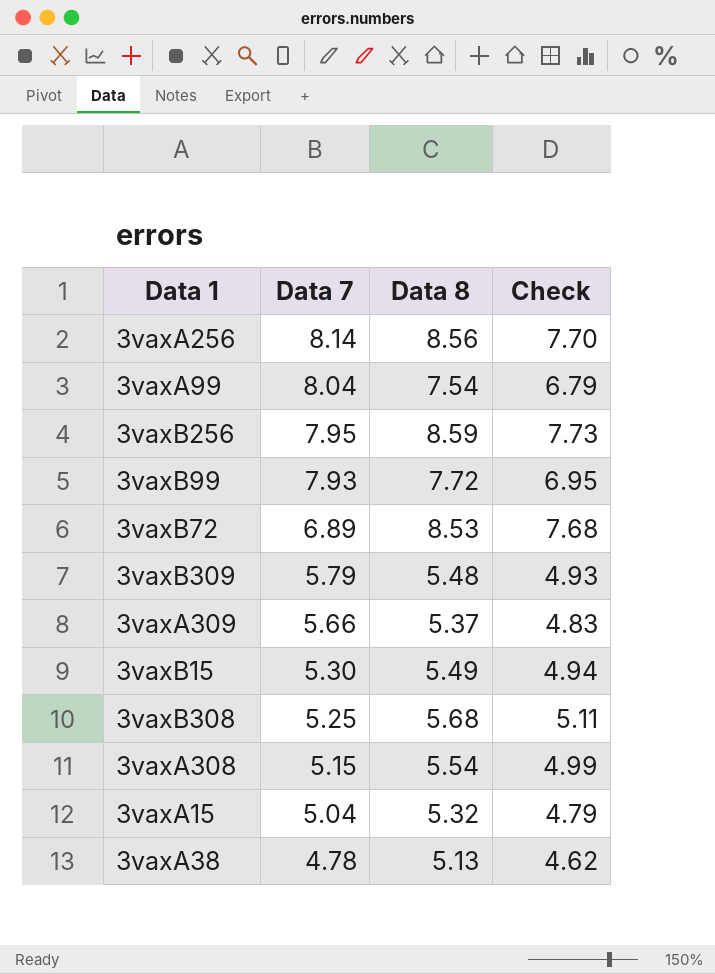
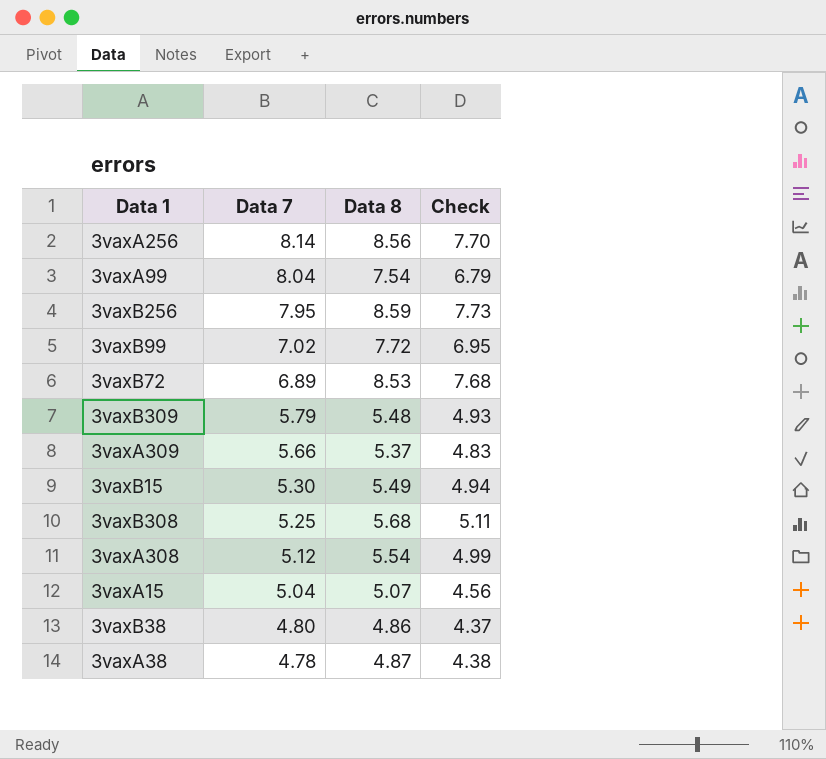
3vaxB99 | Data 7: 7.93 -> 7.02
3vaxA308 | Data 7: 5.15 -> 5.12
3vaxA15 | Data 8: 5.32 -> 5.07
3vaxA15 | Check: 4.79 -> 4.56
row 3vaxB38: none -> 4.80 | 4.86 | 4.37
3vaxA38 | Data 8: 5.13 -> 4.87
3vaxA38 | Check: 4.62 -> 4.38

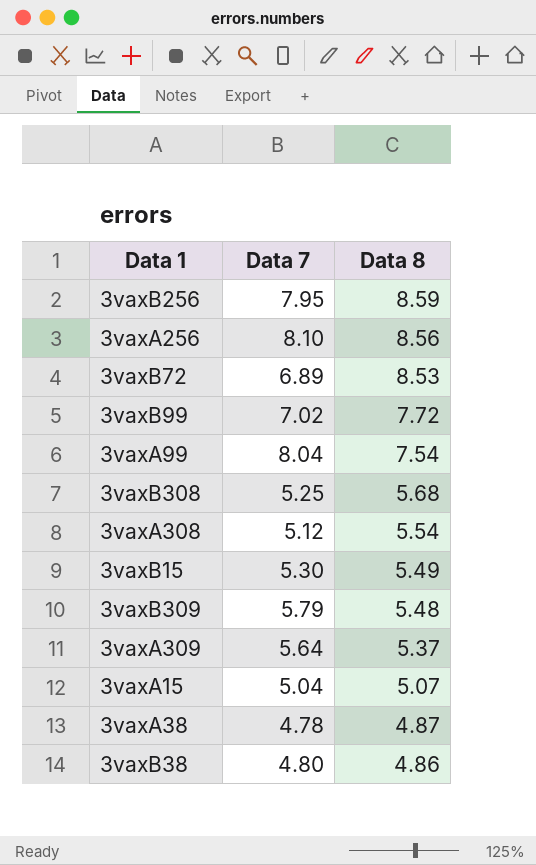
row order: Data 7 descending -> Data 8 descending
column Check | formula: [Data 8] * 0.9 -> none
3vaxA256 | Data 7: 8.14 -> 8.10
3vaxA309 | Data 7: 5.66 -> 5.64

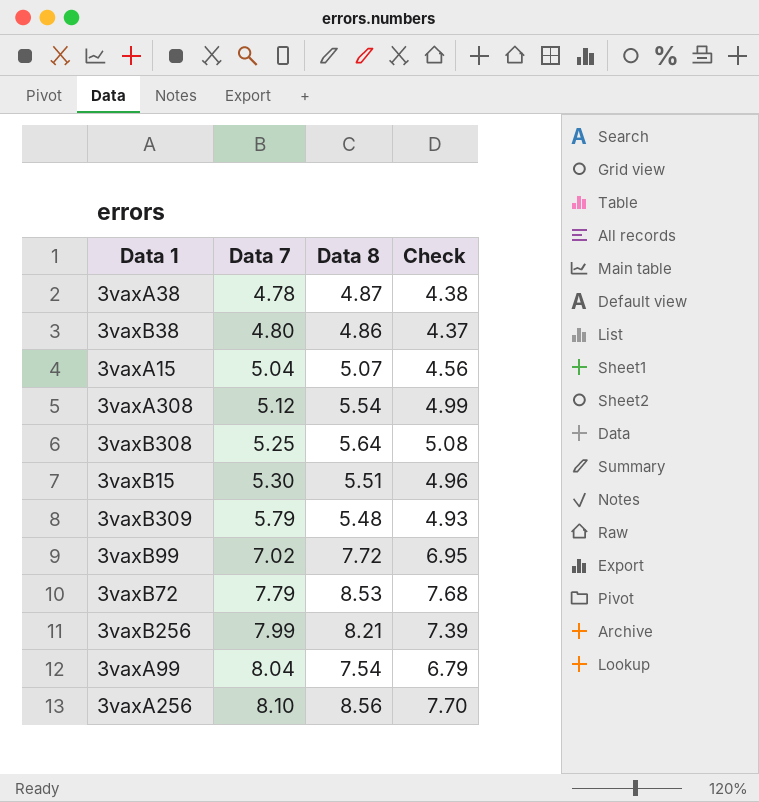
row order: Data 8 descending -> Data 7 ascending
column Check | formula: none -> [Data 8] * 0.9
row 3vaxA309: 5.64 | 5.37 -> none
3vaxB308 | Data 8: 5.68 -> 5.64
3vaxB15 | Data 8: 5.49 -> 5.51
3vaxB72 | Data 7: 6.89 -> 7.79
3vaxB256 | Data 7: 7.95 -> 7.99
3vaxB256 | Data 8: 8.59 -> 8.21

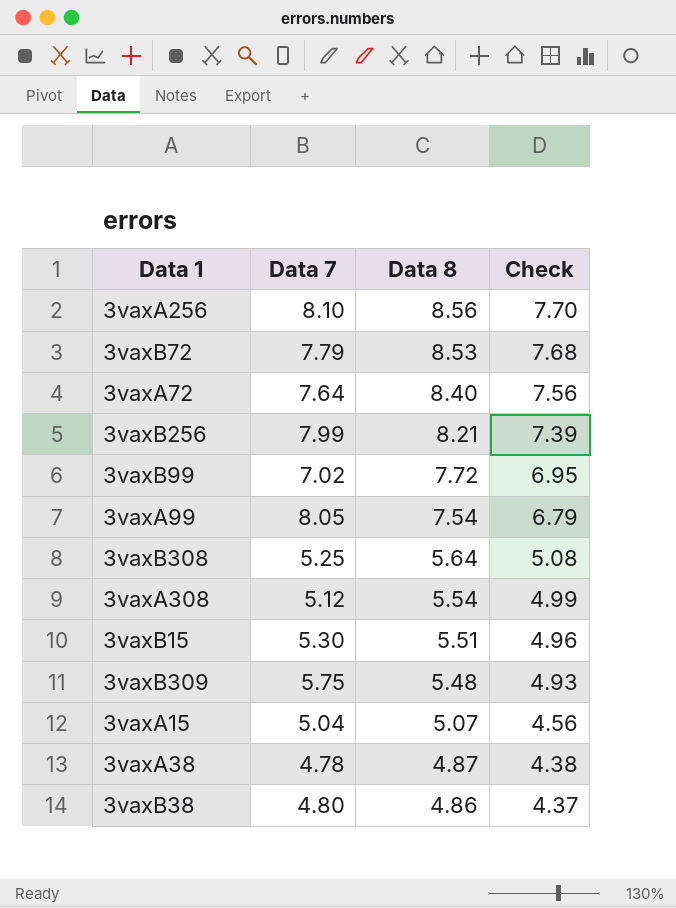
row order: Data 7 ascending -> Data 8 descending
row 3vaxA72: none -> 7.64 | 8.40 | 7.56
3vaxA99 | Data 7: 8.04 -> 8.05
3vaxB309 | Data 7: 5.79 -> 5.75

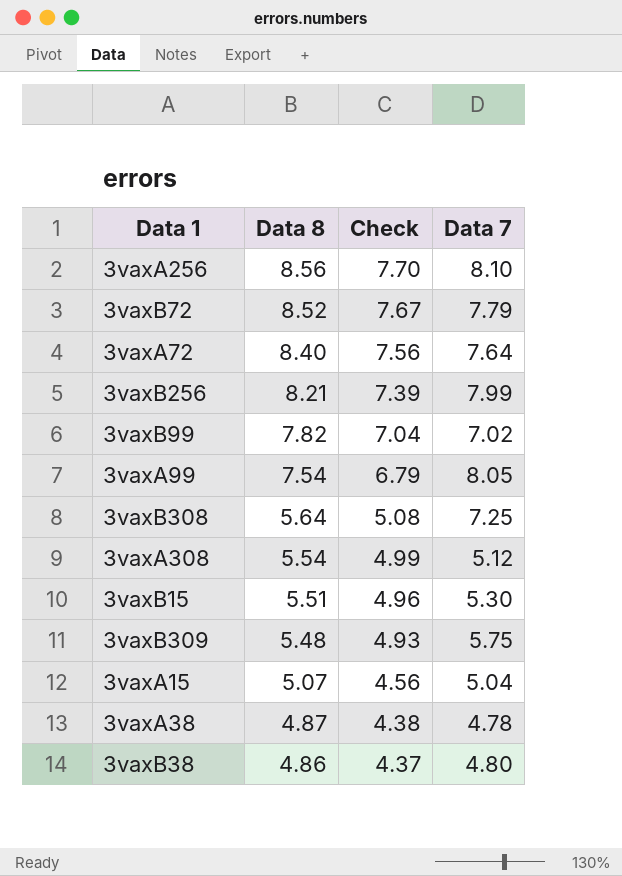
column Data 7 | position: 2 -> 4
3vaxB72 | Data 8: 8.53 -> 8.52
3vaxB72 | Check: 7.68 -> 7.67
3vaxB99 | Data 8: 7.72 -> 7.82
3vaxB99 | Check: 6.95 -> 7.04
3vaxB308 | Data 7: 5.25 -> 7.25

